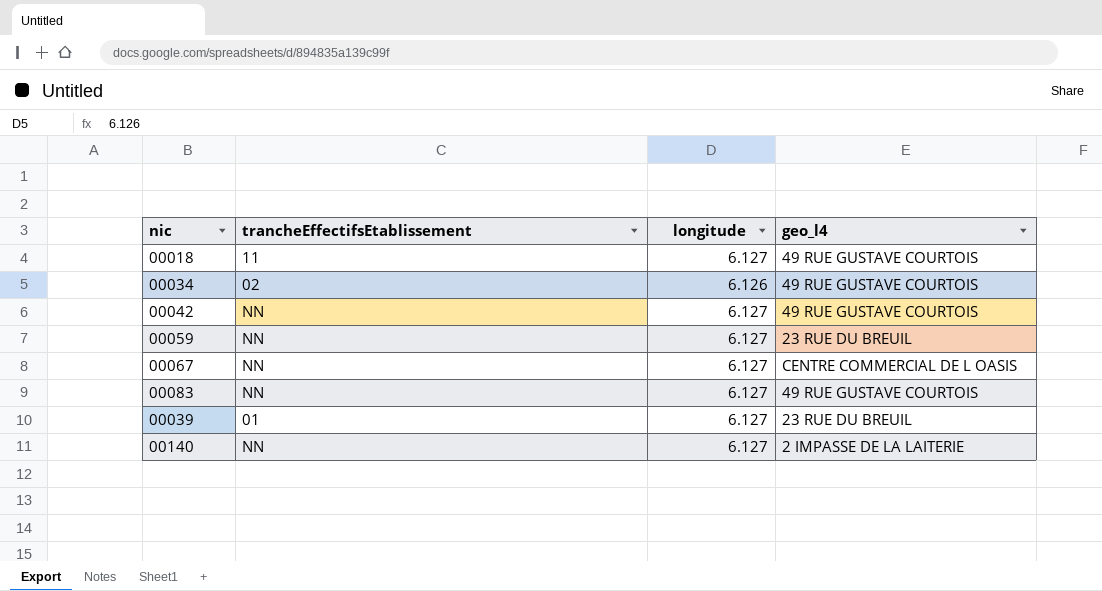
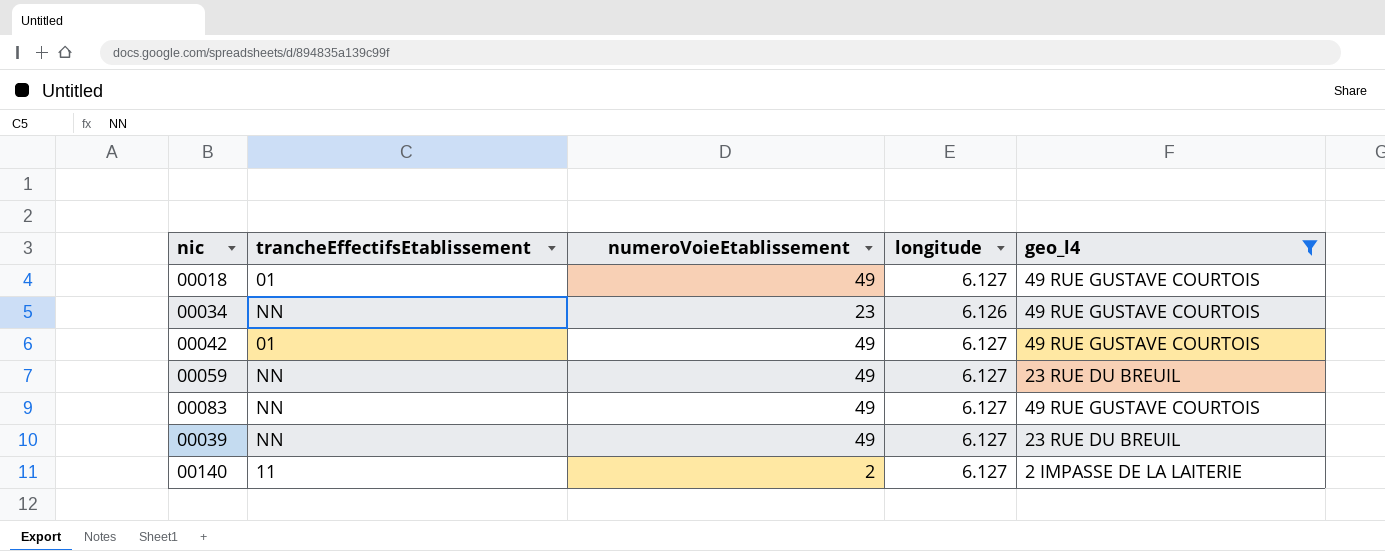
filter: none -> geo_l4 != CENTRE COMMERCIAL DE L OASIS
column numeroVoieEtablissement | position: none -> 3
00018 | trancheEffectifsEtablissement: 11 -> 01
00034 | trancheEffectifsEtablissement: 02 -> NN
00042 | trancheEffectifsEtablissement: NN -> 01
00039 | trancheEffectifsEtablissement: 01 -> NN
00140 | trancheEffectifsEtablissement: NN -> 11

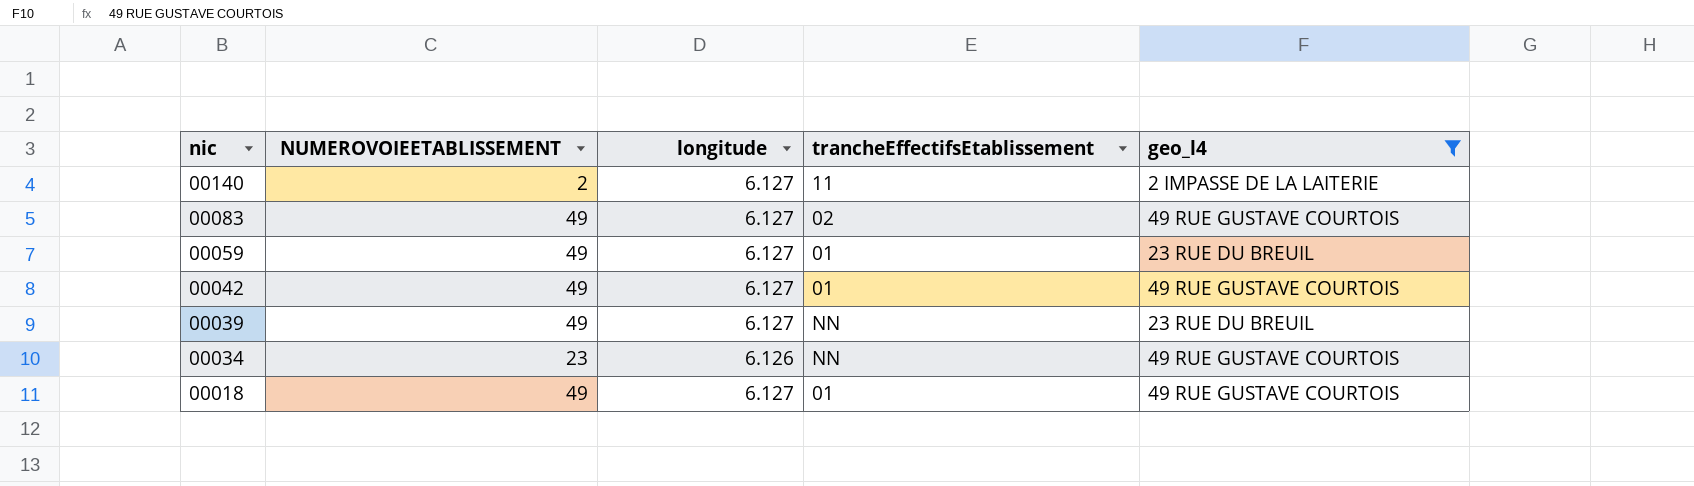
row order: none -> nic descending
column name: numeroVoieEtablissement -> NUMEROVOIEETABLISSEMENT
column trancheEffectifsEtablissement | position: 2 -> 4
00083 | trancheEffectifsEtablissement: NN -> 02
00059 | trancheEffectifsEtablissement: NN -> 01

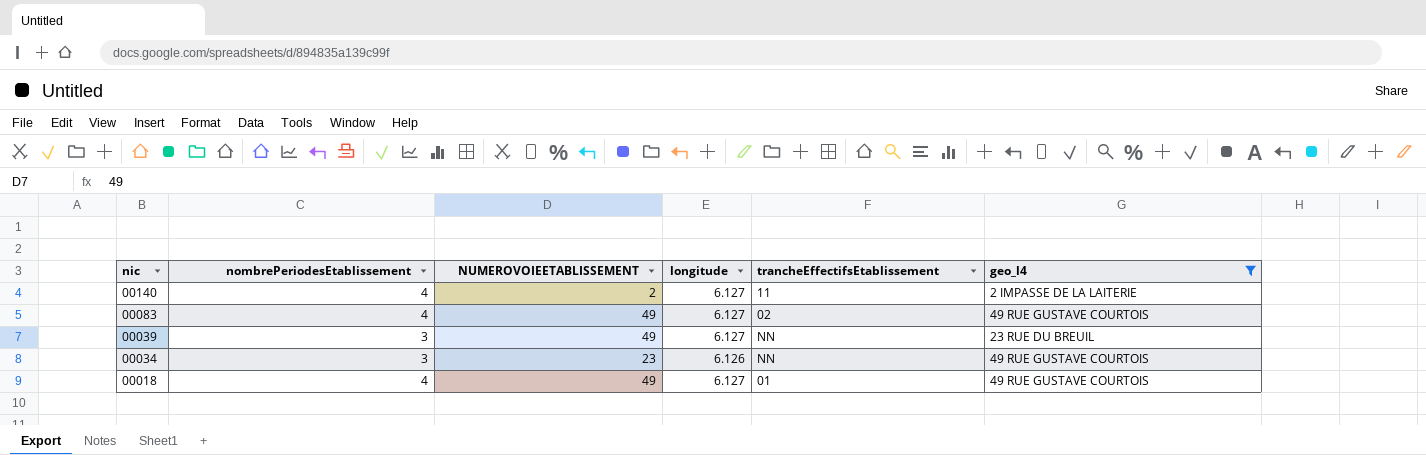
column nombrePeriodesEtablissement | position: none -> 2
row 00059: 49 | 6.127 | 01 | 23 RUE DU BREUIL -> none
row 00042: 49 | 6.127 | 01 | 49 RUE GUSTAVE COURTOIS -> none

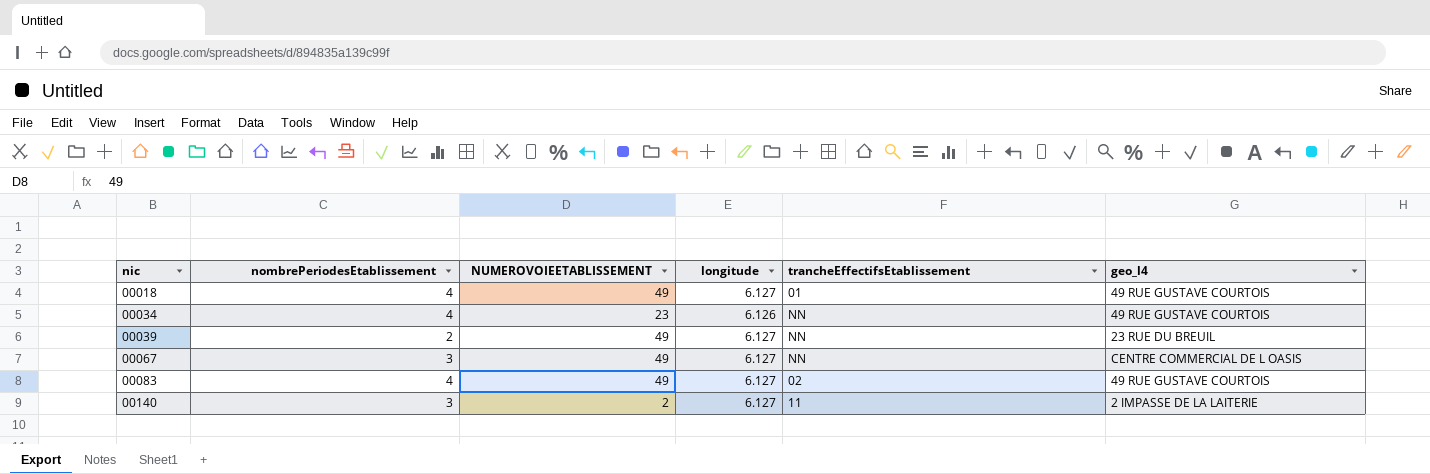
filter: geo_l4 != CENTRE COMMERCIAL DE L OASIS -> none
row order: nic descending -> nic ascending
00034 | nombrePeriodesEtablissement: 3 -> 4
00039 | nombrePeriodesEtablissement: 3 -> 2
00140 | nombrePeriodesEtablissement: 4 -> 3

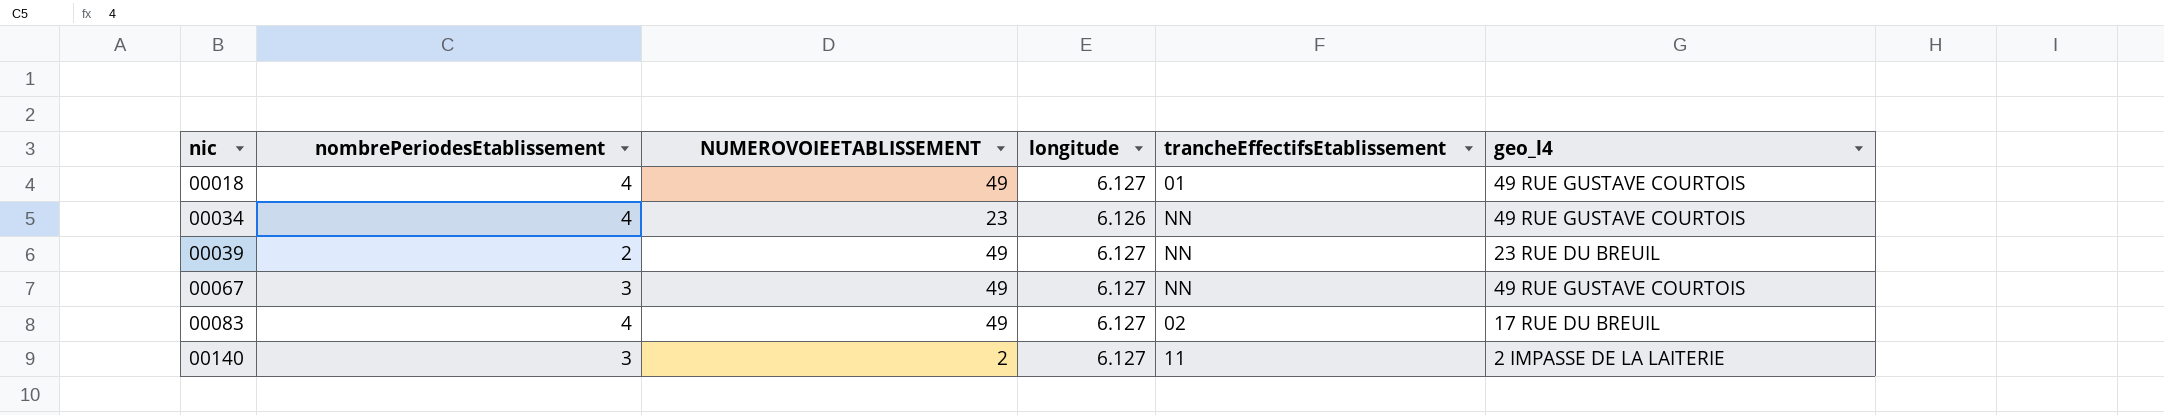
00067 | geo_l4: CENTRE COMMERCIAL DE L OASIS -> 49 RUE GUSTAVE COURTOIS
00083 | geo_l4: 49 RUE GUSTAVE COURTOIS -> 17 RUE DU BREUIL

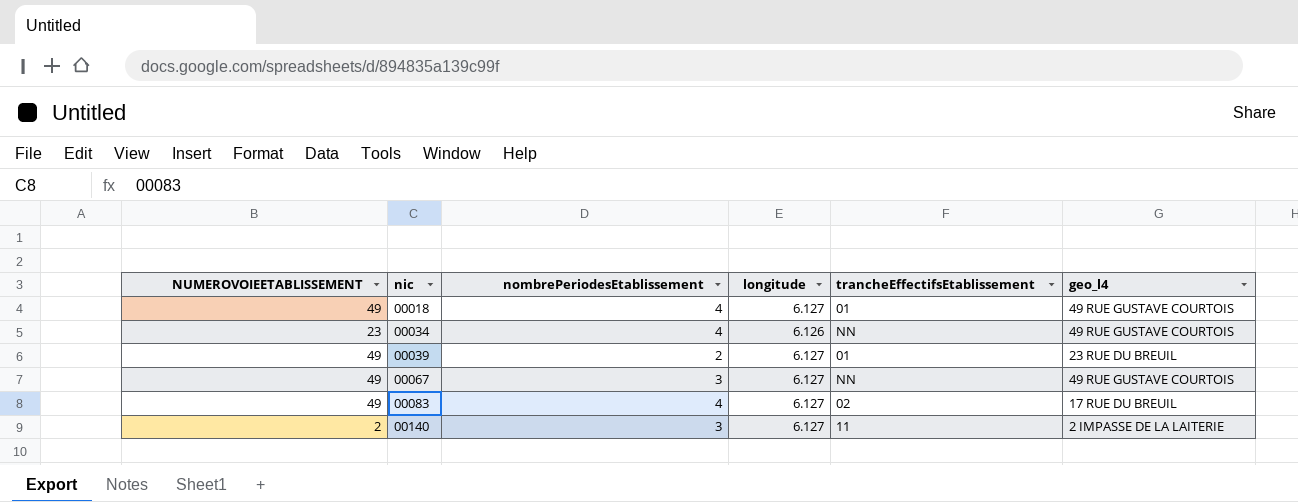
column NUMEROVOIEETABLISSEMENT | position: 3 -> 1
00039 | trancheEffectifsEtablissement: NN -> 01

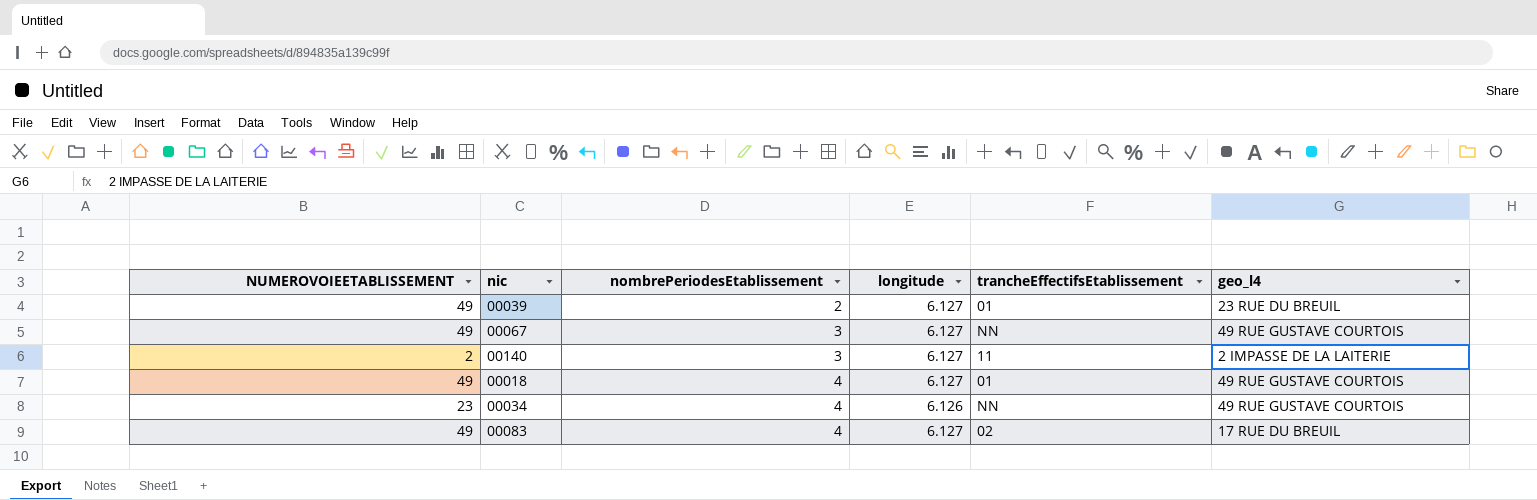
row order: nic ascending -> nombrePeriodesEtablissement ascending

